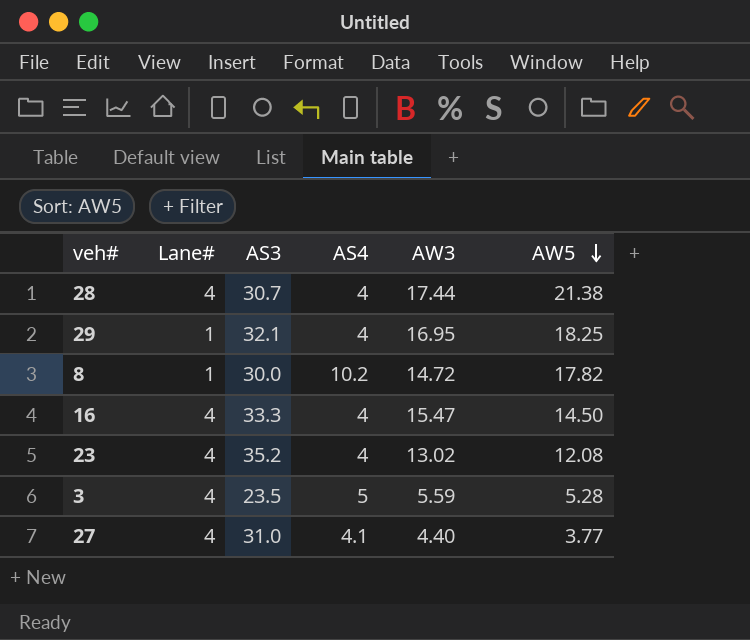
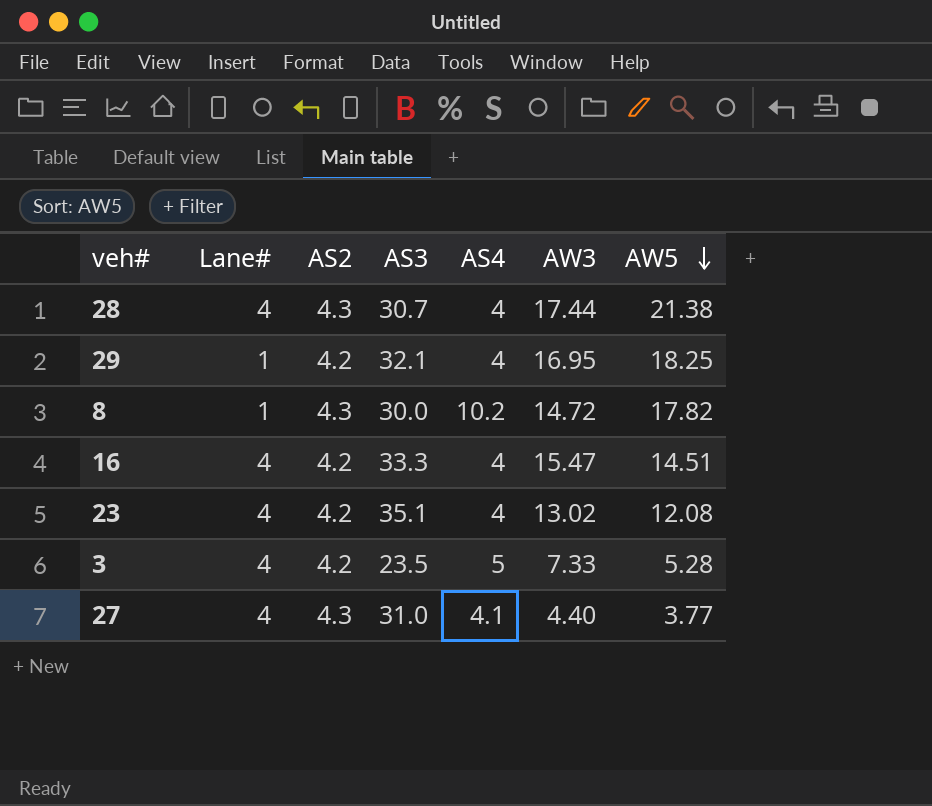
column AS2 | position: none -> 3
16 | AW5: 14.50 -> 14.51
23 | AS3: 35.2 -> 35.1
3 | AW3: 5.59 -> 7.33

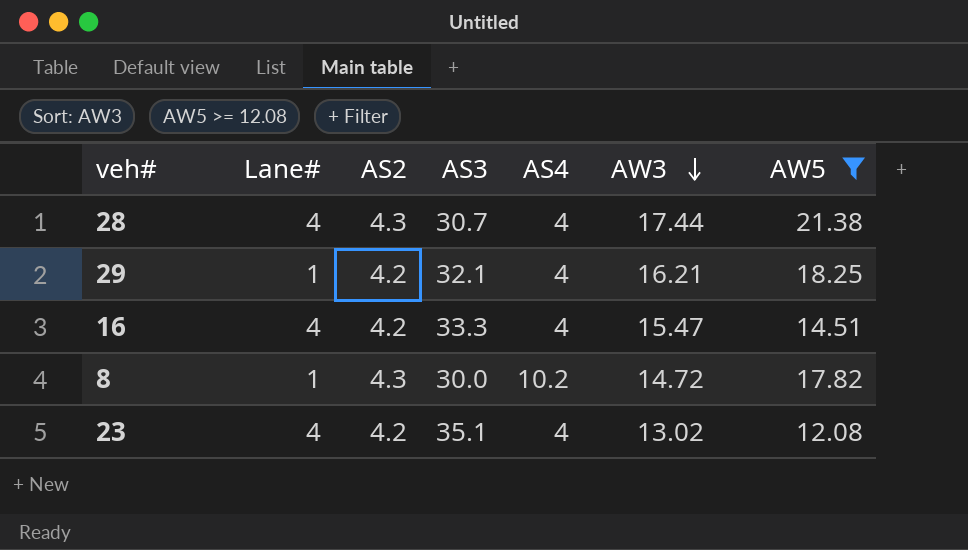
filter: none -> AW5 >= 12.08
row order: AW5 descending -> AW3 descending
29 | AW3: 16.95 -> 16.21

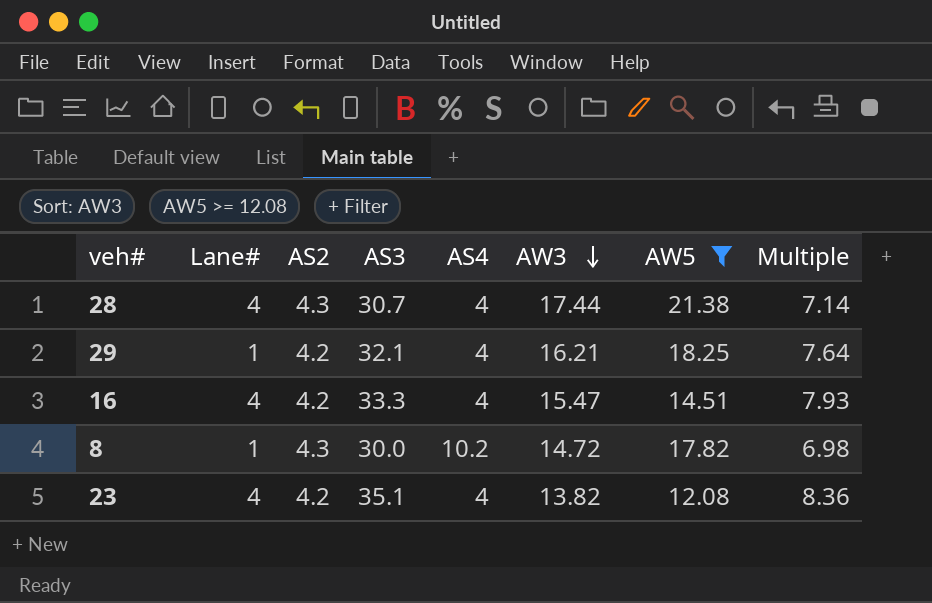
column Multiple | formula: none -> [AS3] / [AS2]
23 | AW3: 13.02 -> 13.82

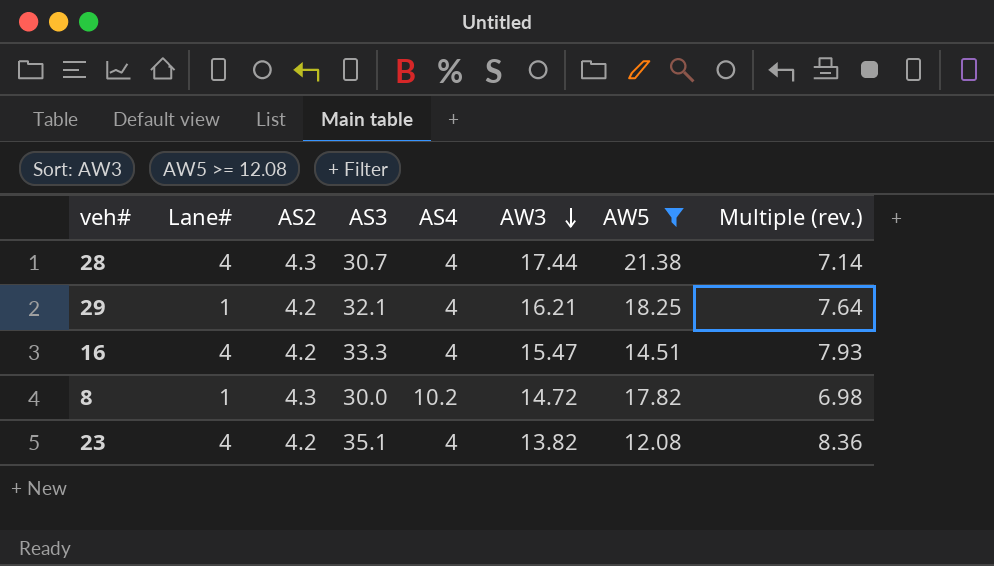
column name: Multiple -> Multiple (rev.)

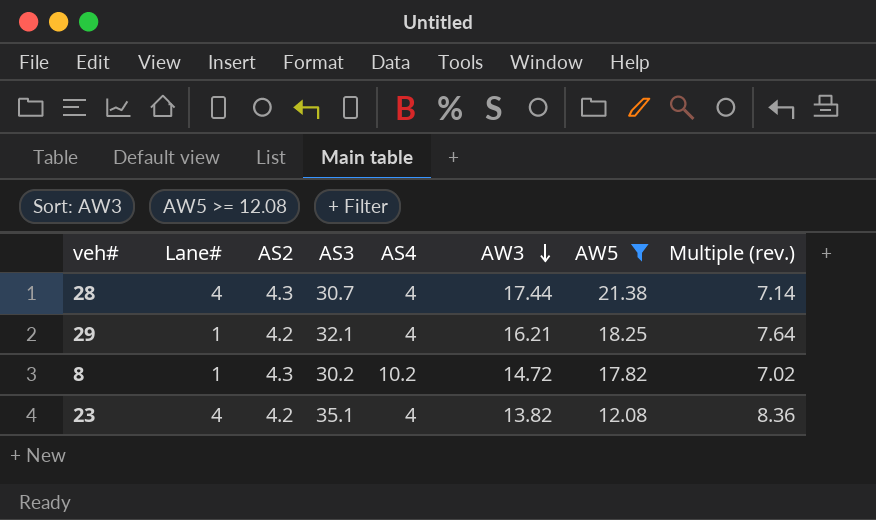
row 16: 4 | 4.2 | 33.3 | 4 | 15.47 | 14.51 | 7.93 -> none
8 | AS3: 30.0 -> 30.2
8 | Multiple (rev.): 6.98 -> 7.02

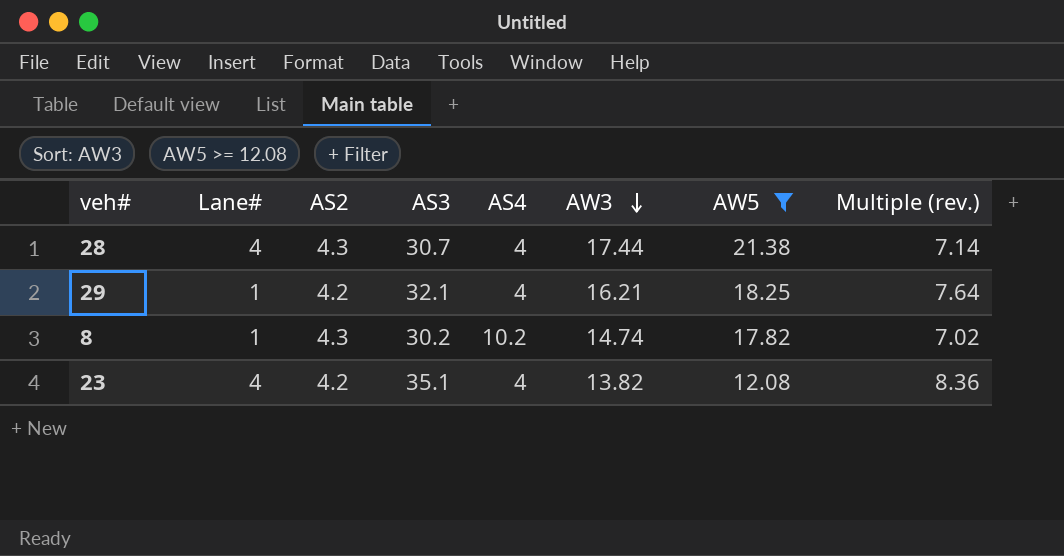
8 | AW3: 14.72 -> 14.74

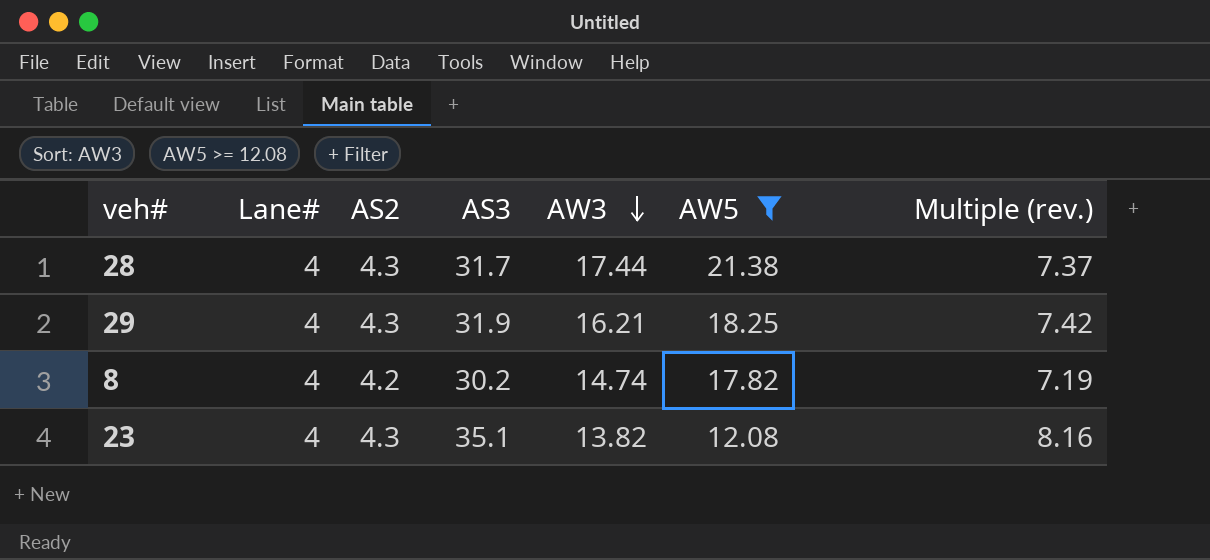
column AS4 | position: 5 -> none
28 | AS3: 30.7 -> 31.7
28 | Multiple (rev.): 7.14 -> 7.37
29 | Lane#: 1 -> 4
29 | AS2: 4.2 -> 4.3
29 | AS3: 32.1 -> 31.9
29 | Multiple (rev.): 7.64 -> 7.42
8 | Lane#: 1 -> 4
8 | AS2: 4.3 -> 4.2
8 | Multiple (rev.): 7.02 -> 7.19
23 | AS2: 4.2 -> 4.3
23 | Multiple (rev.): 8.36 -> 8.16

